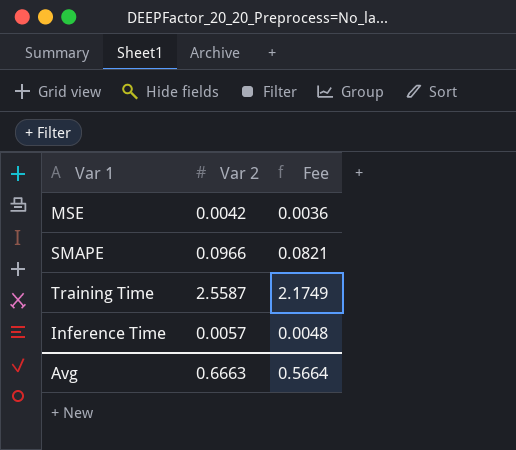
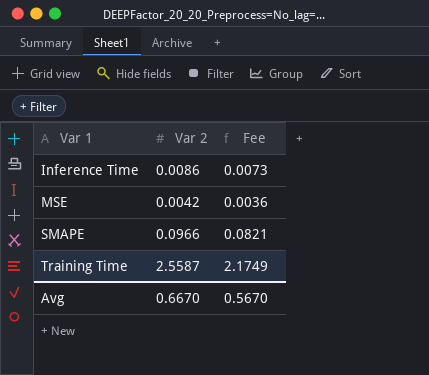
row order: none -> Var 1 ascending
Inference Time | Var 2: 0.0057 -> 0.0086
Inference Time | Fee: 0.0048 -> 0.0073
Avg | Var 2: 0.6663 -> 0.6670
Avg | Fee: 0.5664 -> 0.5670

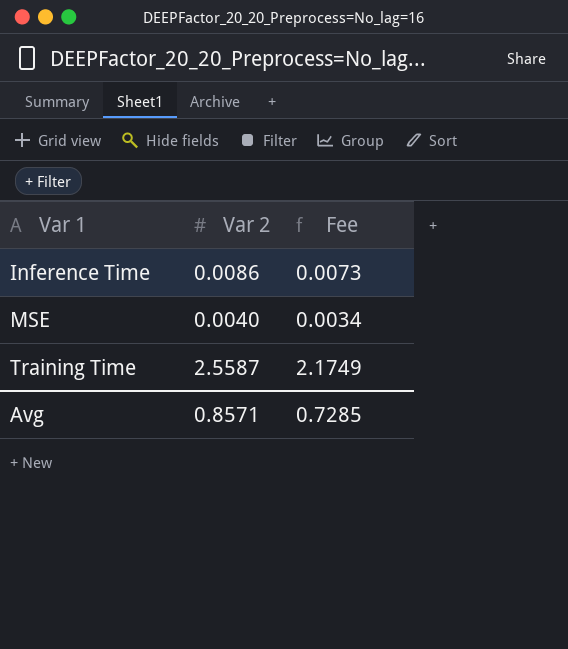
row SMAPE: 0.0966 | 0.0821 -> none
MSE | Var 2: 0.0042 -> 0.0040
MSE | Fee: 0.0036 -> 0.0034
Avg | Var 2: 0.6670 -> 0.8571
Avg | Fee: 0.5670 -> 0.7285

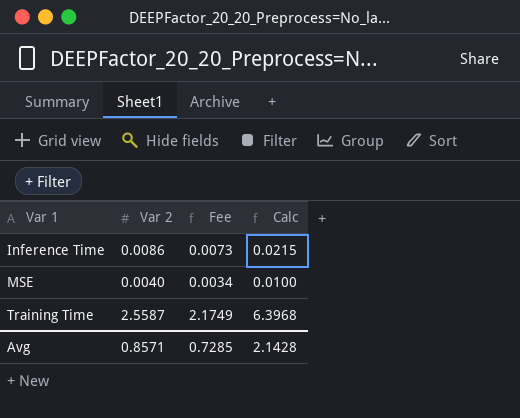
column Calc | formula: none -> [Var 2] * 2.5

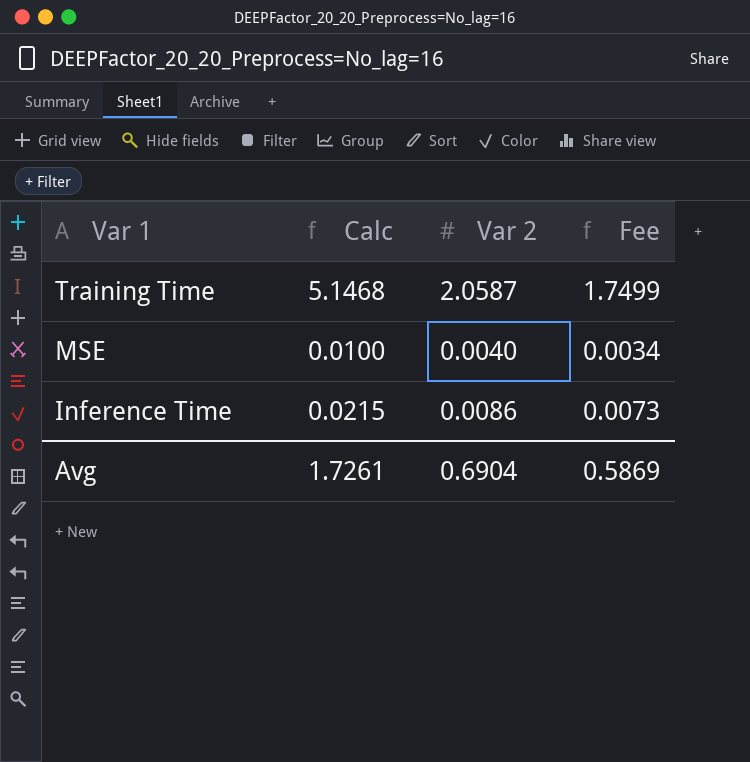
row order: Var 1 ascending -> Var 1 descending
column Calc | position: 4 -> 2
Training Time | Calc: 6.3968 -> 5.1468
Training Time | Var 2: 2.5587 -> 2.0587
Training Time | Fee: 2.1749 -> 1.7499
Avg | Calc: 2.1428 -> 1.7261
Avg | Var 2: 0.8571 -> 0.6904
Avg | Fee: 0.7285 -> 0.5869

